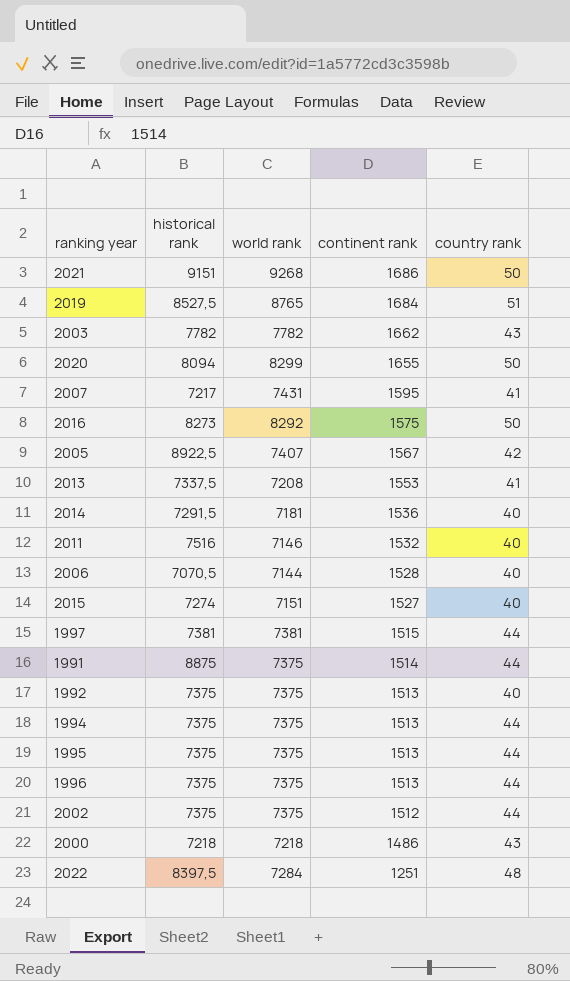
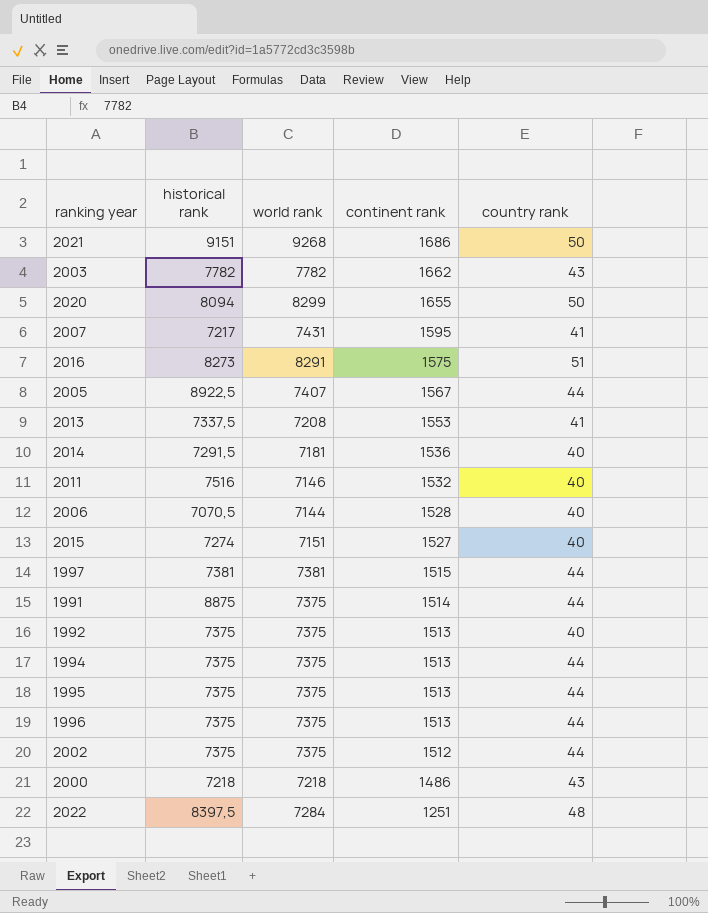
row 2019: 8527,5 | 8765 | 1684 | 51 -> none
2016 | world rank: 8292 -> 8291
2016 | country rank: 50 -> 51
2005 | country rank: 42 -> 44

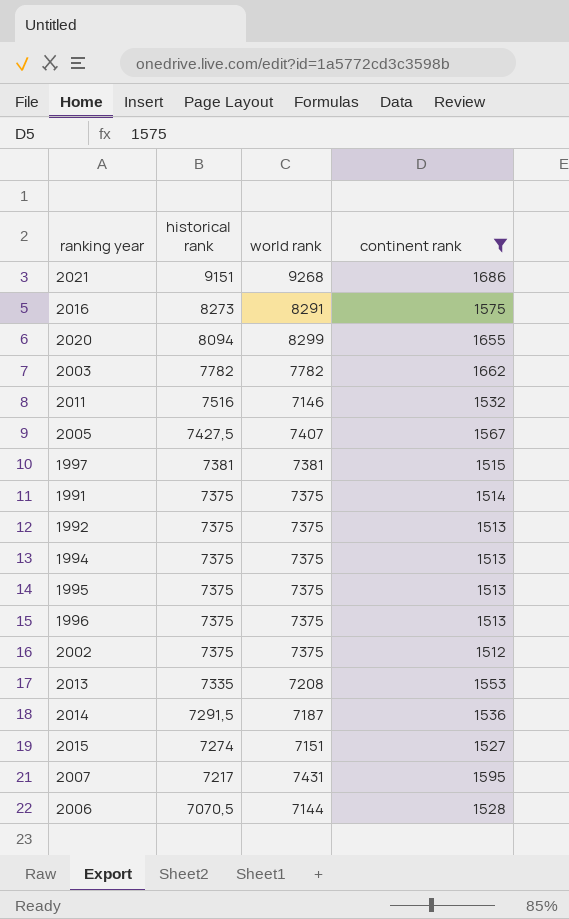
filter: none -> continent rank >= 1512
row order: continent rank descending -> historical rank descending
column country rank | position: 5 -> none
2005 | historical rank: 8922,5 -> 7427,5
1991 | historical rank: 8875 -> 7375
2013 | historical rank: 7337,5 -> 7335
2014 | world rank: 7181 -> 7187

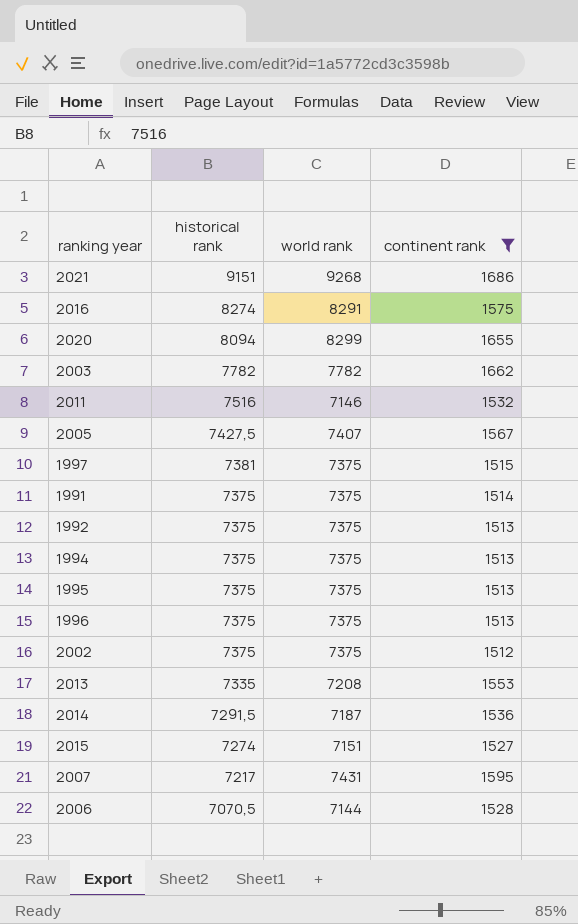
2016 | historical rank: 8273 -> 8274
1997 | world rank: 7381 -> 7375

